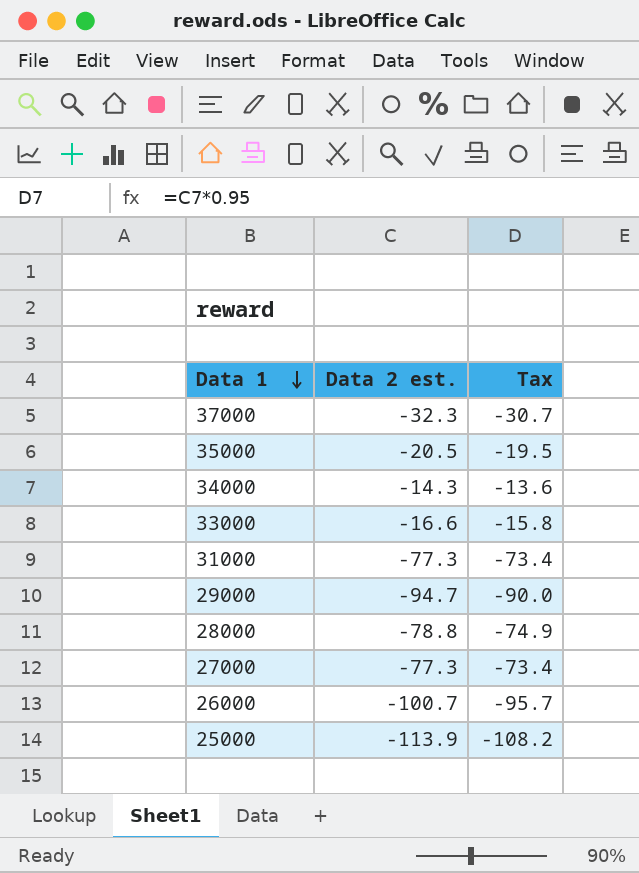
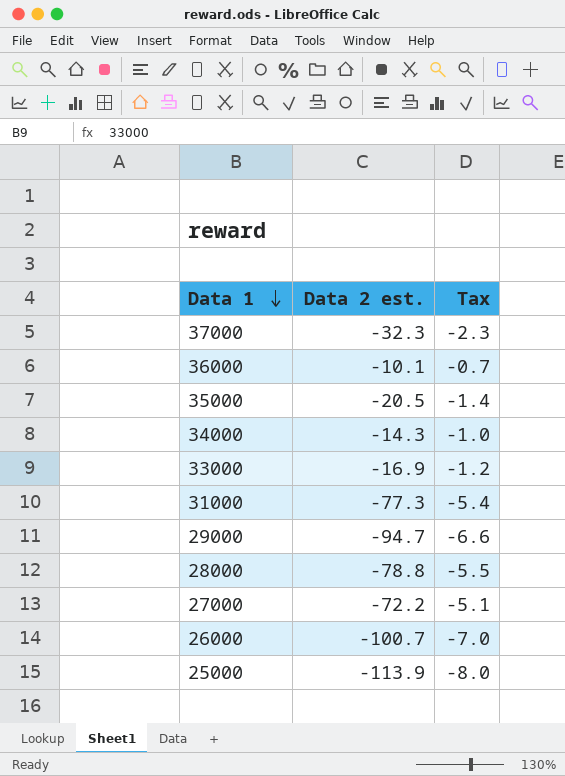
column Tax | formula: [Data 2 est.] * 0.95 -> [Data 2 est.] * 0.07
row 36000: none -> -10.1 | -0.7
33000 | Data 2 est.: -16.6 -> -16.9
27000 | Data 2 est.: -77.3 -> -72.2

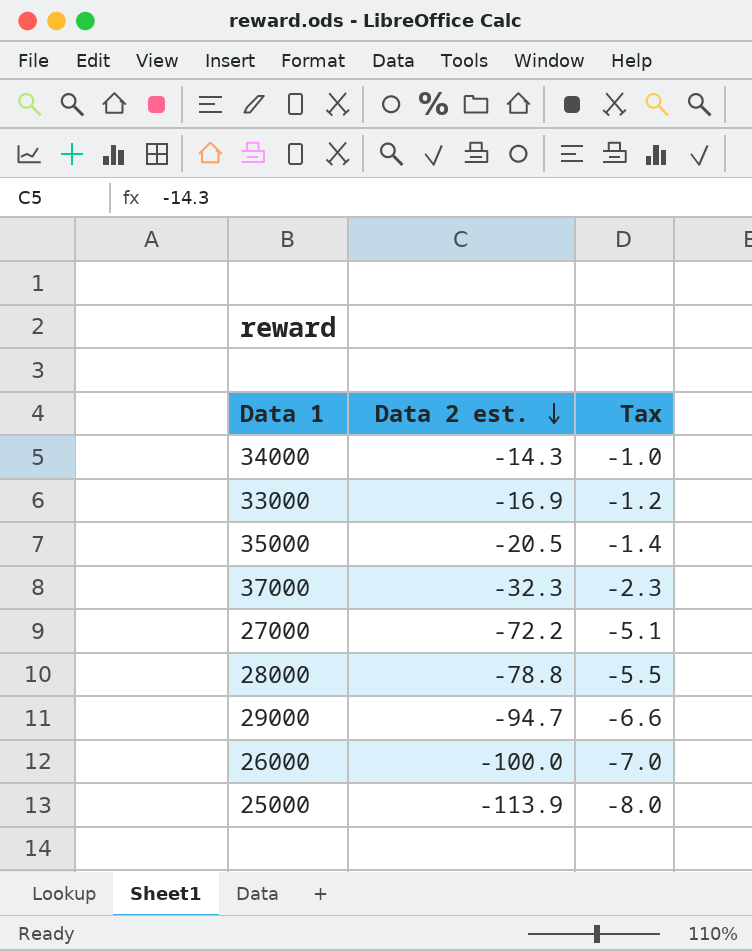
row order: Data 1 descending -> Data 2 est. descending
row 36000: -10.1 | -0.7 -> none
row 31000: -77.3 | -5.4 -> none
26000 | Data 2 est.: -100.7 -> -100.0

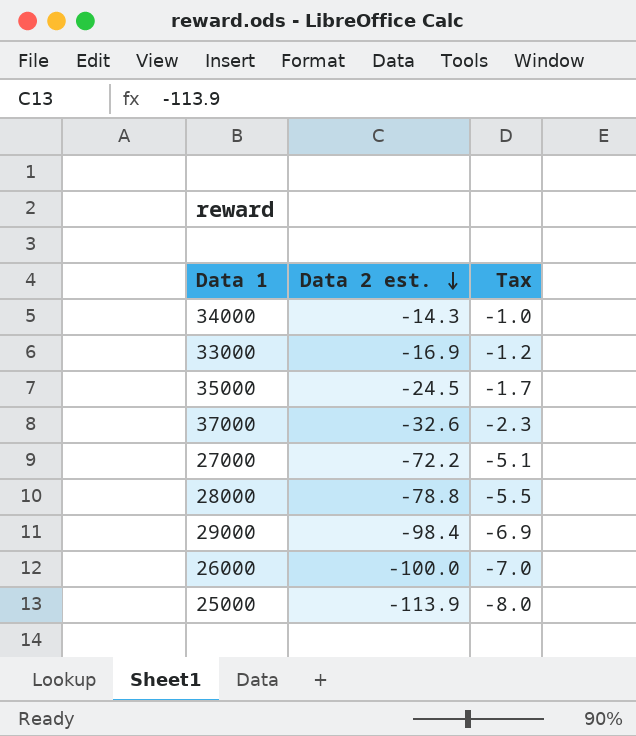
35000 | Data 2 est.: -20.5 -> -24.5
35000 | Tax: -1.4 -> -1.7
37000 | Data 2 est.: -32.3 -> -32.6
29000 | Data 2 est.: -94.7 -> -98.4
29000 | Tax: -6.6 -> -6.9

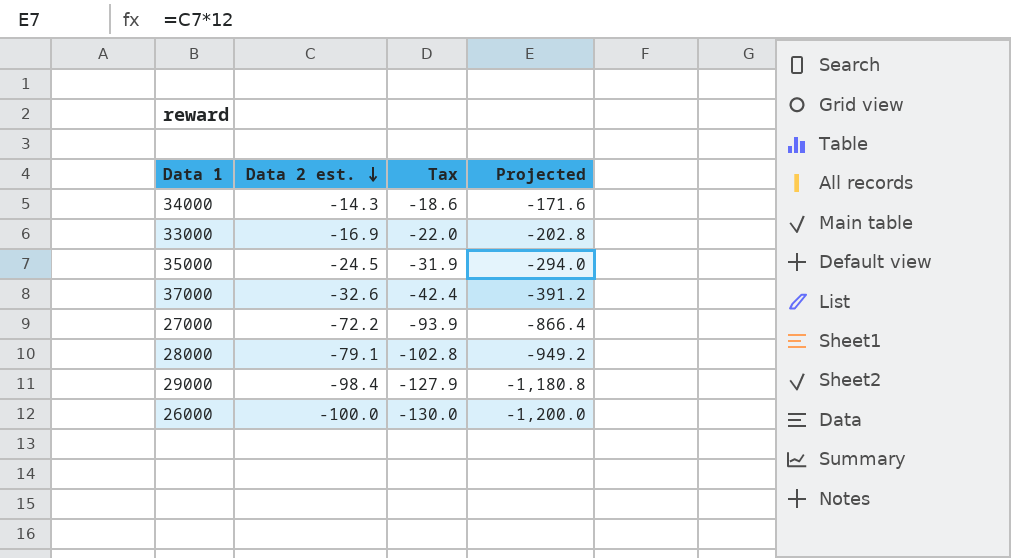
column Tax | formula: [Data 2 est.] * 0.07 -> [Data 2 est.] * 1.3
column Projected | formula: none -> [Data 2 est.] * 12
row 25000: -113.9 | -8.0 -> none
28000 | Data 2 est.: -78.8 -> -79.1

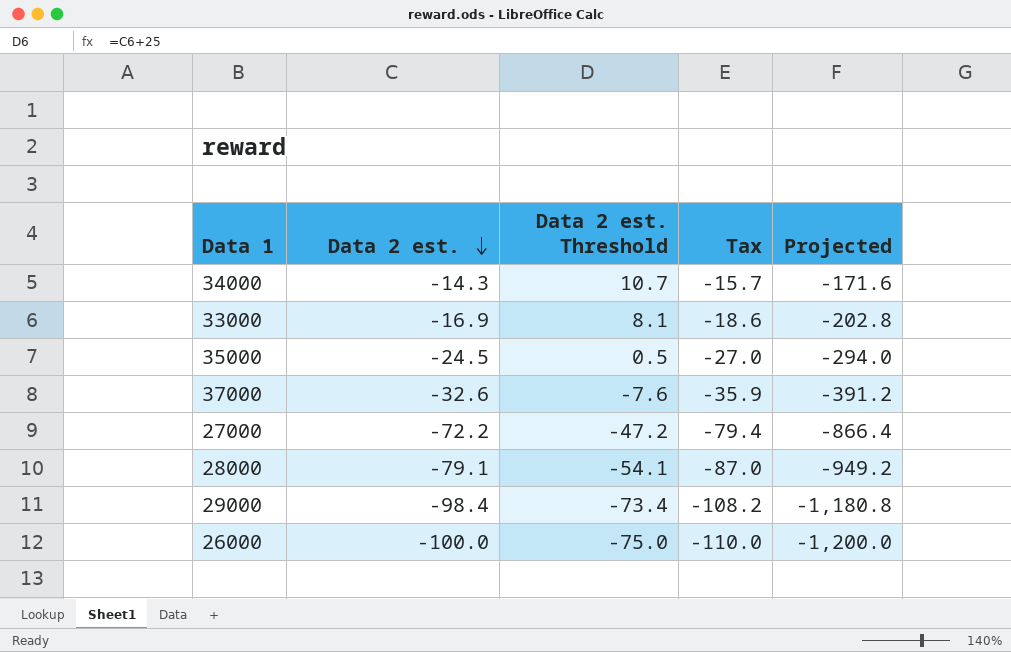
column Data 2 est. Threshold | formula: none -> [Data 2 est.] + 25
column Tax | formula: [Data 2 est.] * 1.3 -> [Data 2 est.] * 1.1

